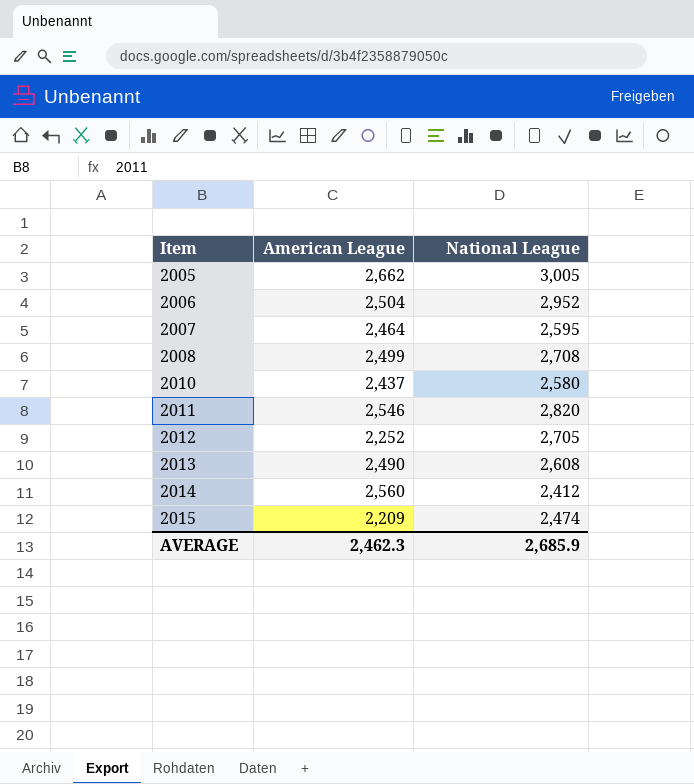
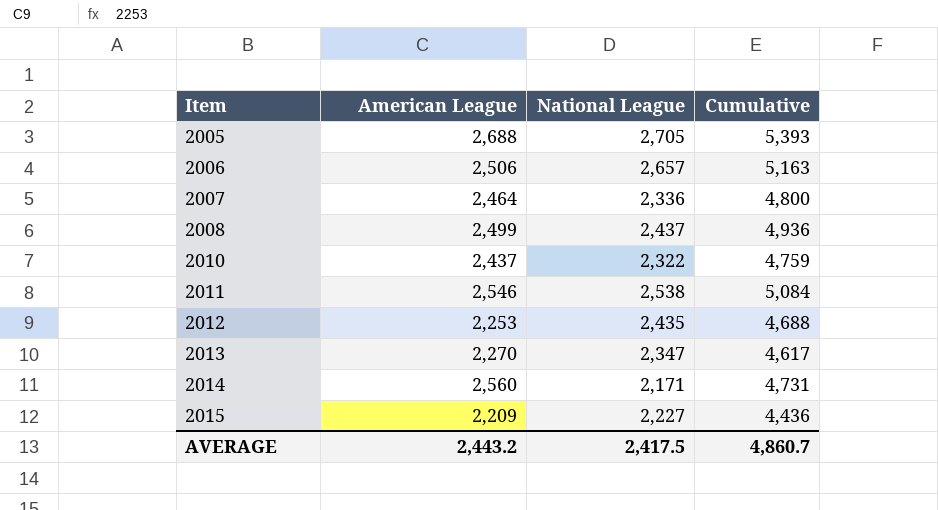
column Cumulative | formula: none -> [American League] + [National League]
2005 | American League: 2,662 -> 2,688
2005 | National League: 3,005 -> 2,705
2006 | American League: 2,504 -> 2,506
2006 | National League: 2,952 -> 2,657
2007 | National League: 2,595 -> 2,336
2008 | National League: 2,708 -> 2,437
2010 | National League: 2,580 -> 2,322
2011 | National League: 2,820 -> 2,538
2012 | American League: 2,252 -> 2,253
2012 | National League: 2,705 -> 2,435
2013 | American League: 2,490 -> 2,270
2013 | National League: 2,608 -> 2,347
2014 | National League: 2,412 -> 2,171
2015 | National League: 2,474 -> 2,227
AVERAGE | American League: 2,462.3 -> 2,443.2
AVERAGE | National League: 2,685.9 -> 2,417.5

